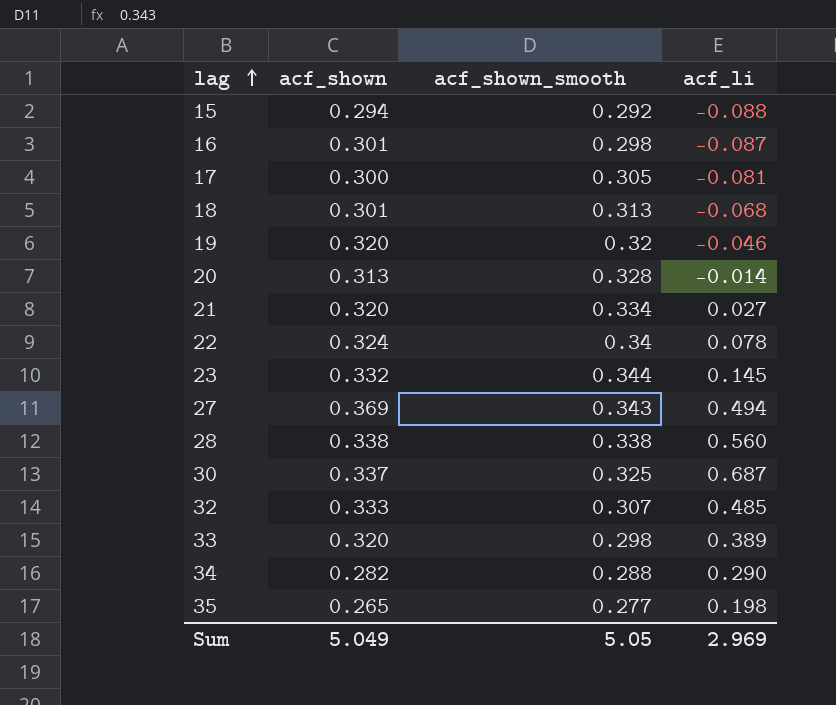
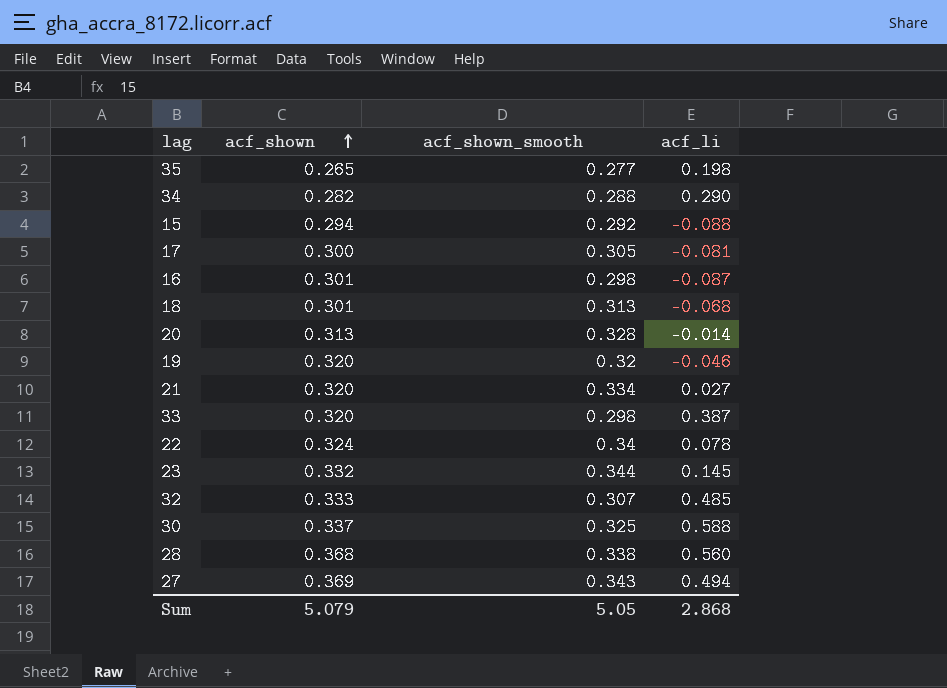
row order: lag ascending -> acf_shown ascending
33 | acf_li: 0.389 -> 0.387
30 | acf_li: 0.687 -> 0.588
28 | acf_shown: 0.338 -> 0.368
Sum | acf_shown: 5.049 -> 5.079
Sum | acf_li: 2.969 -> 2.868

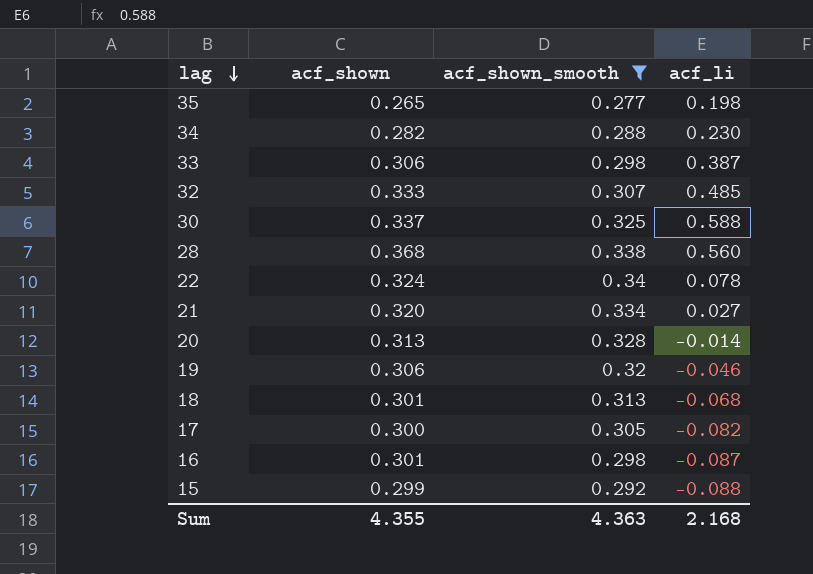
filter: none -> acf_shown_smooth <= 0.34
row order: acf_shown ascending -> lag descending
34 | acf_li: 0.290 -> 0.230
33 | acf_shown: 0.320 -> 0.306
19 | acf_shown: 0.320 -> 0.306
17 | acf_li: -0.081 -> -0.082
15 | acf_shown: 0.294 -> 0.299
Sum | acf_shown: 5.079 -> 4.355
Sum | acf_shown_smooth: 5.05 -> 4.363
Sum | acf_li: 2.868 -> 2.168

